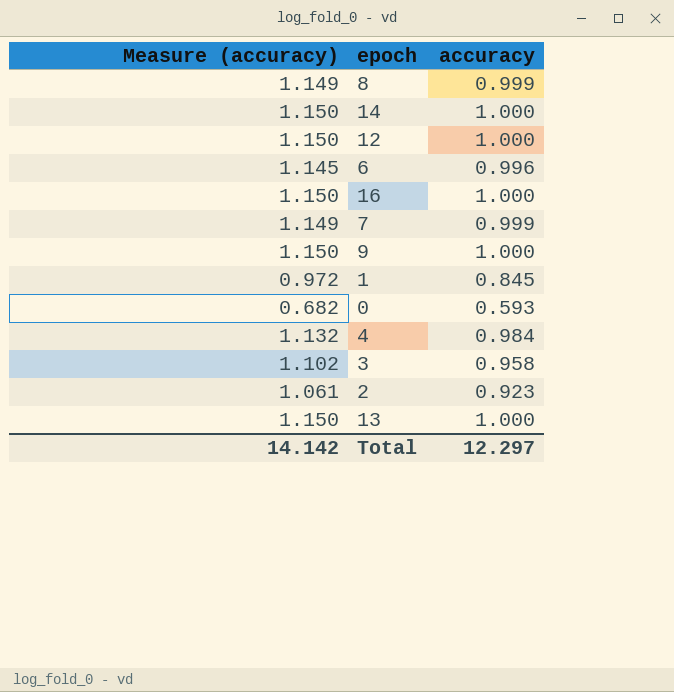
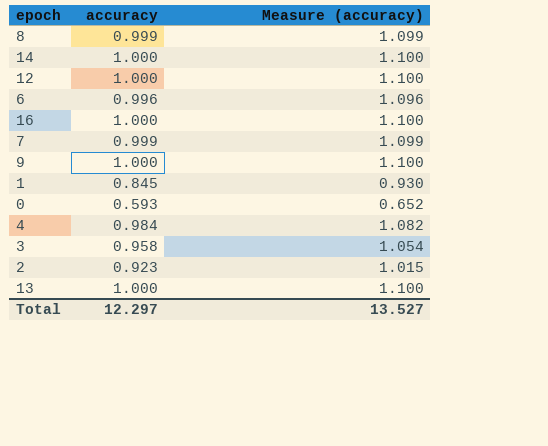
column Measure (accuracy) | formula: [accuracy] * 1.15 -> [accuracy] * 1.1
column Measure (accuracy) | position: 1 -> 3
Total | Measure (accuracy): 14.142 -> 13.527

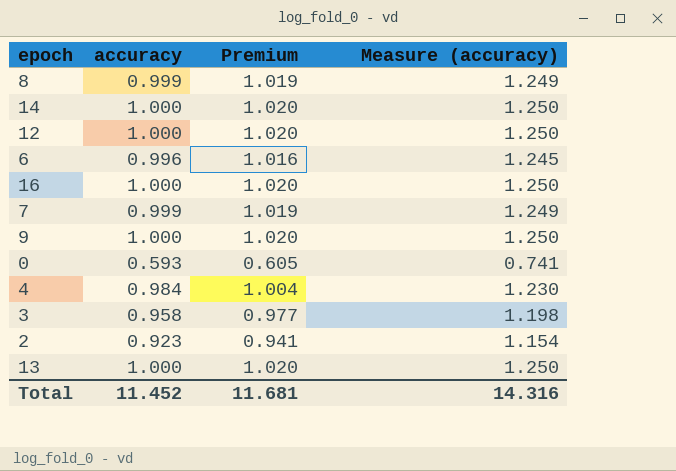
column Premium | formula: none -> [accuracy] * 1.02
column Measure (accuracy) | formula: [accuracy] * 1.1 -> [accuracy] * 1.25
row 1: 0.845 | 0.930 -> none
Total | accuracy: 12.297 -> 11.452
Total | Measure (accuracy): 13.527 -> 14.316

